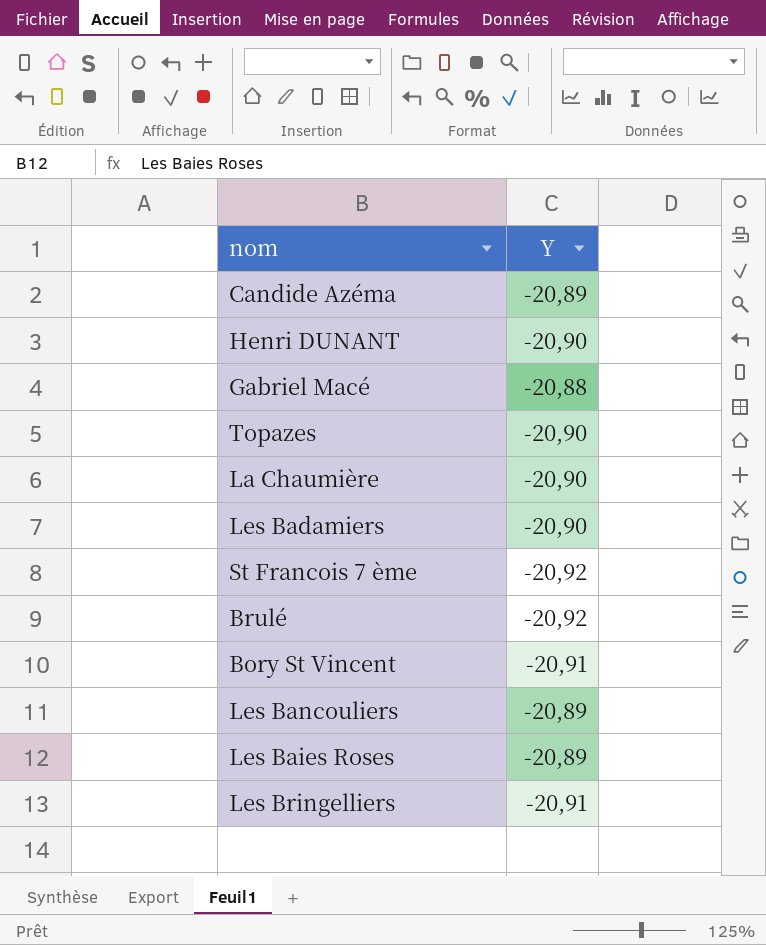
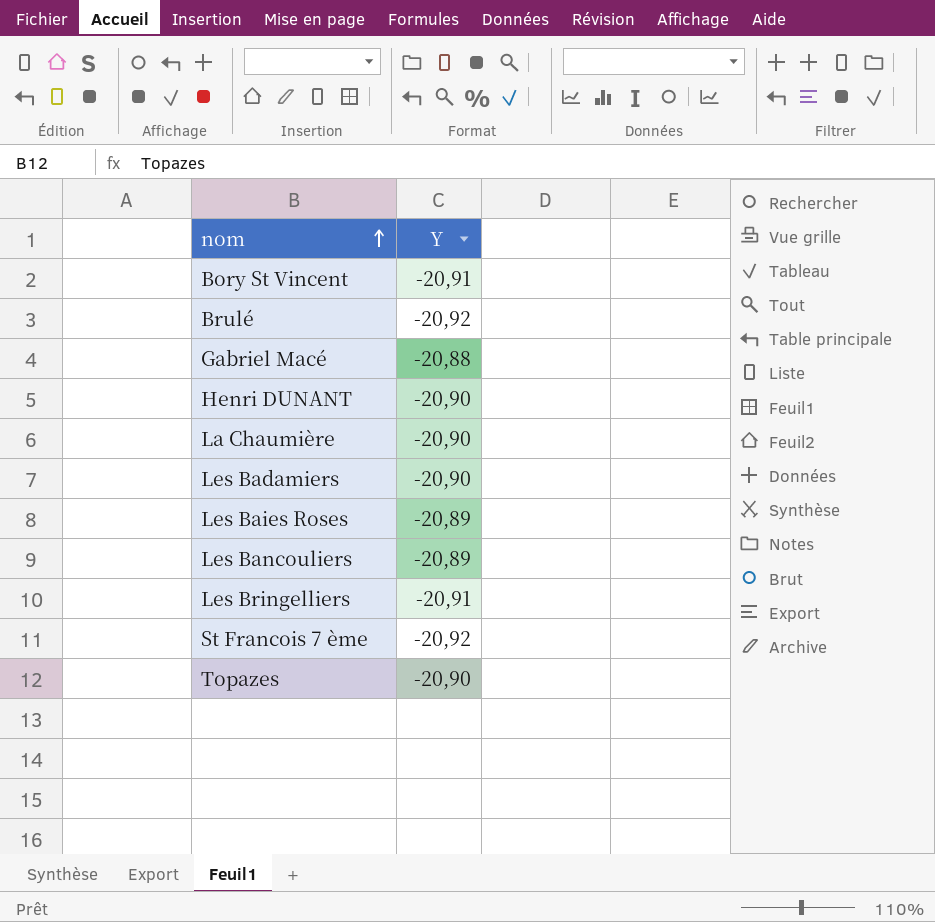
row order: none -> nom ascending
row Candide Azéma: -20,89 -> none

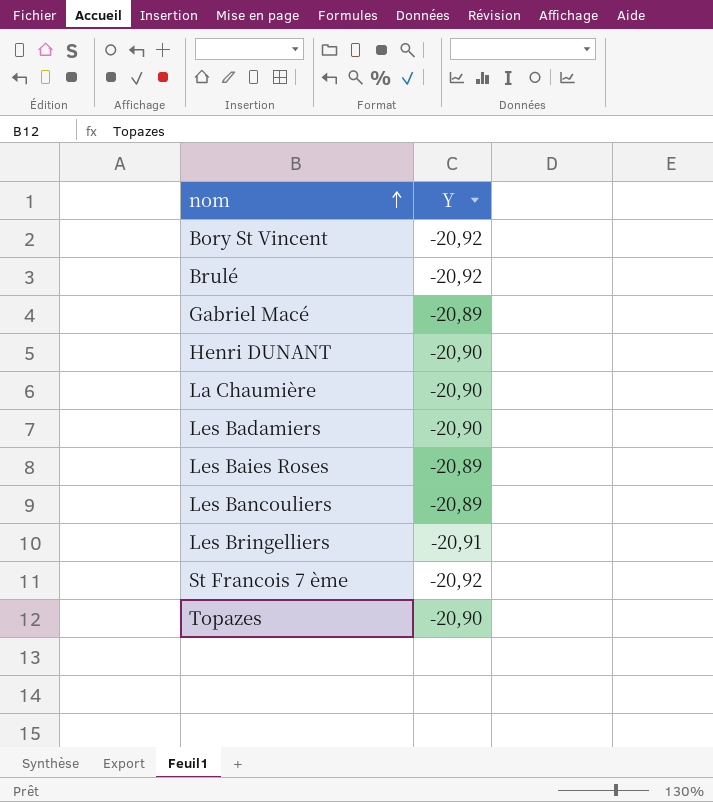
Bory St Vincent | Y: -20,91 -> -20,92
Gabriel Macé | Y: -20,88 -> -20,89

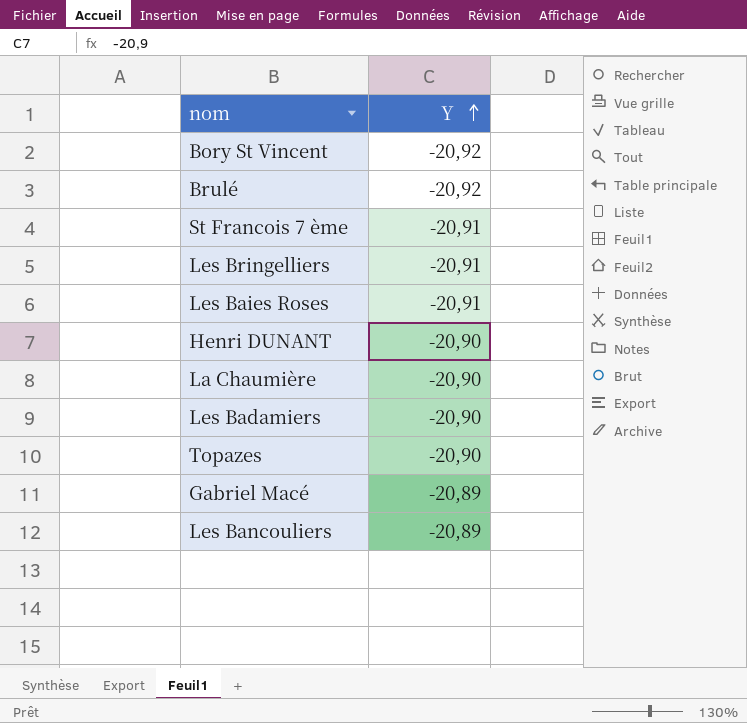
row order: nom ascending -> Y ascending
St Francois 7 ème | Y: -20,92 -> -20,91
Les Baies Roses | Y: -20,89 -> -20,91

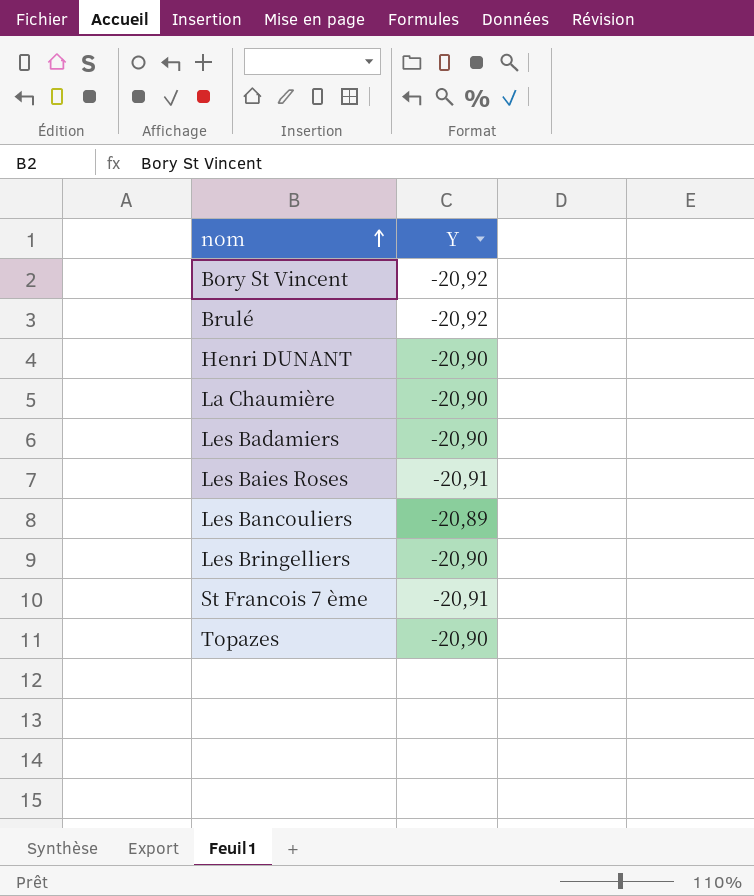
row order: Y ascending -> nom ascending
row Gabriel Macé: -20,89 -> none
Les Bringelliers | Y: -20,91 -> -20,90

